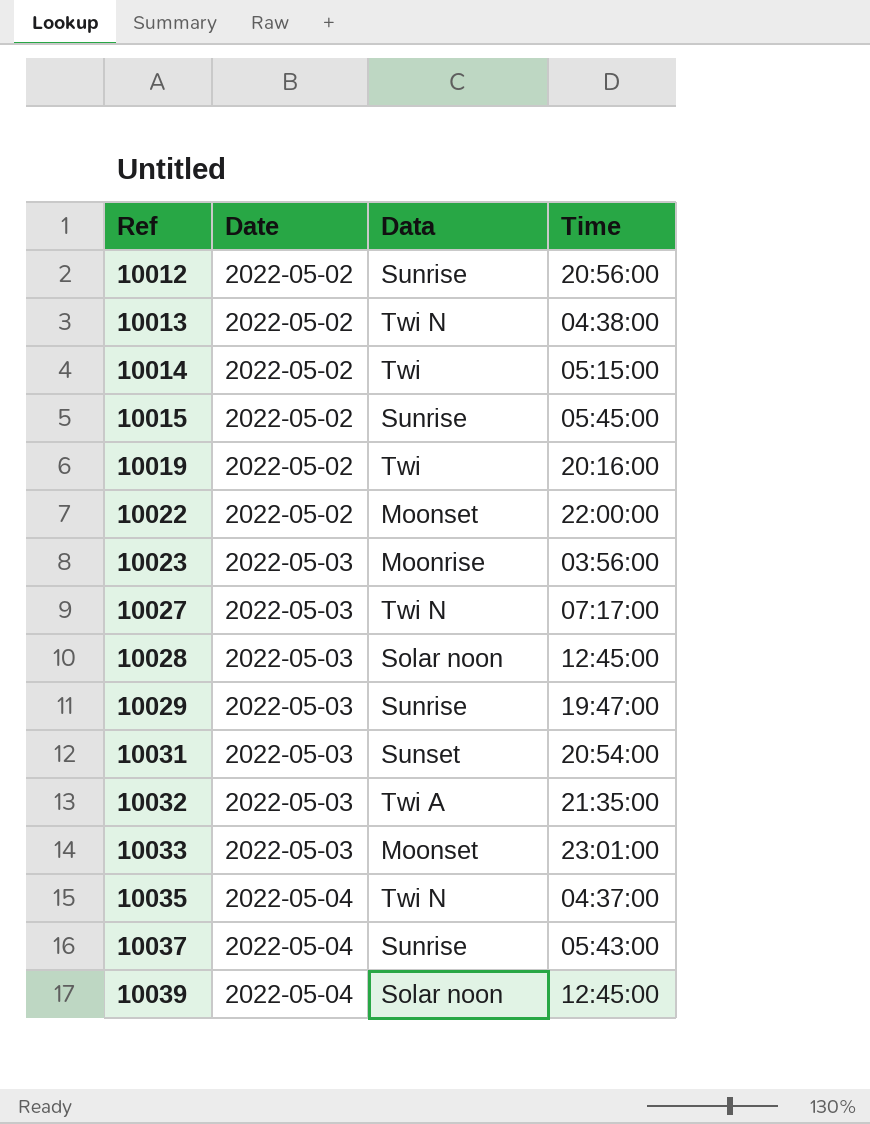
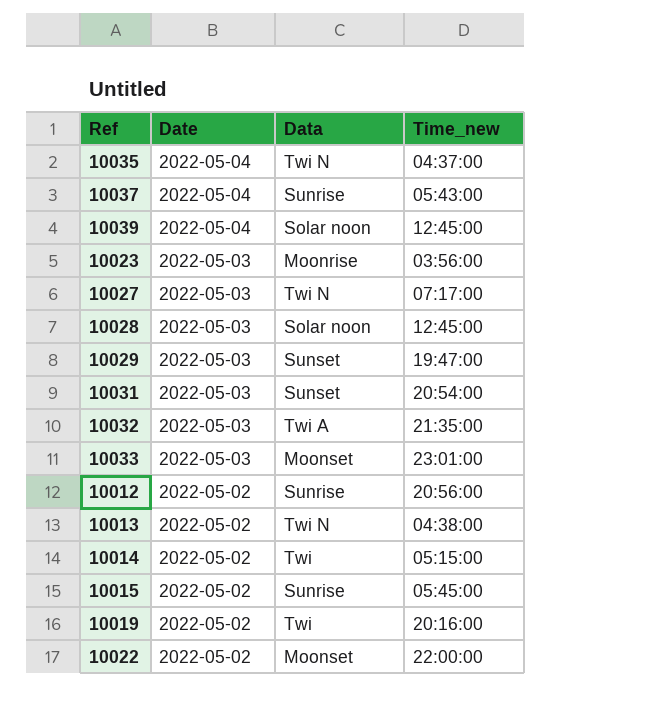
row order: Ref ascending -> Date descending
column name: Time -> Time_new
10029 | Data: Sunrise -> Sunset

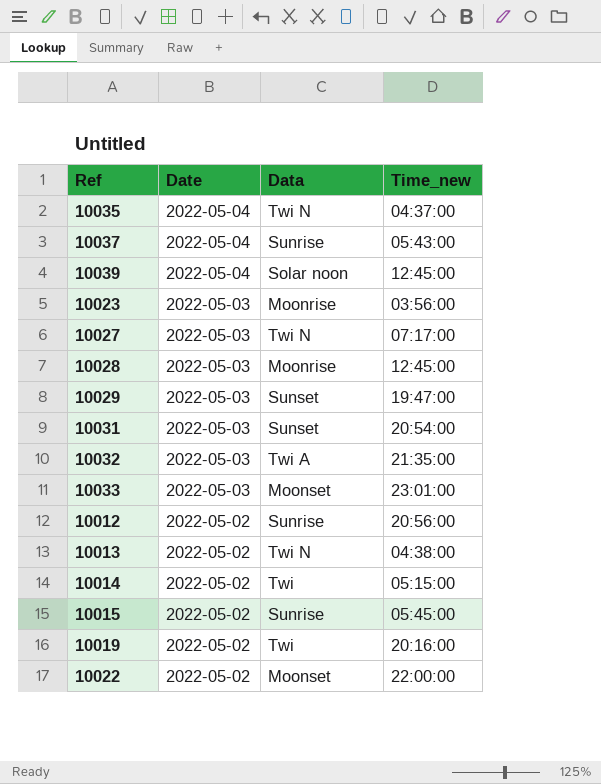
10028 | Data: Solar noon -> Moonrise

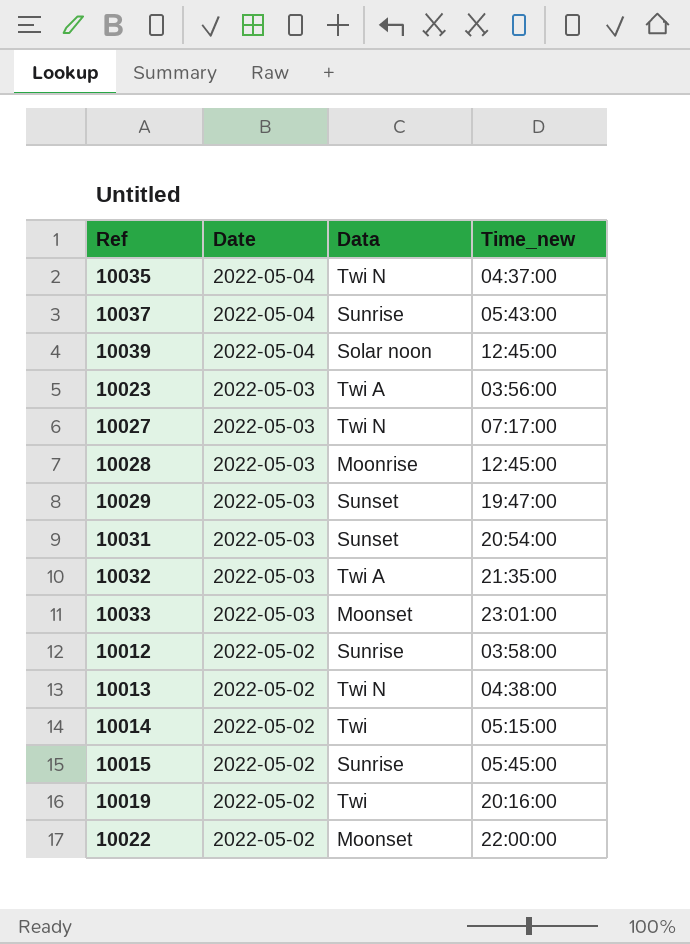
10023 | Data: Moonrise -> Twi A
10012 | Time_new: 20:56:00 -> 03:58:00

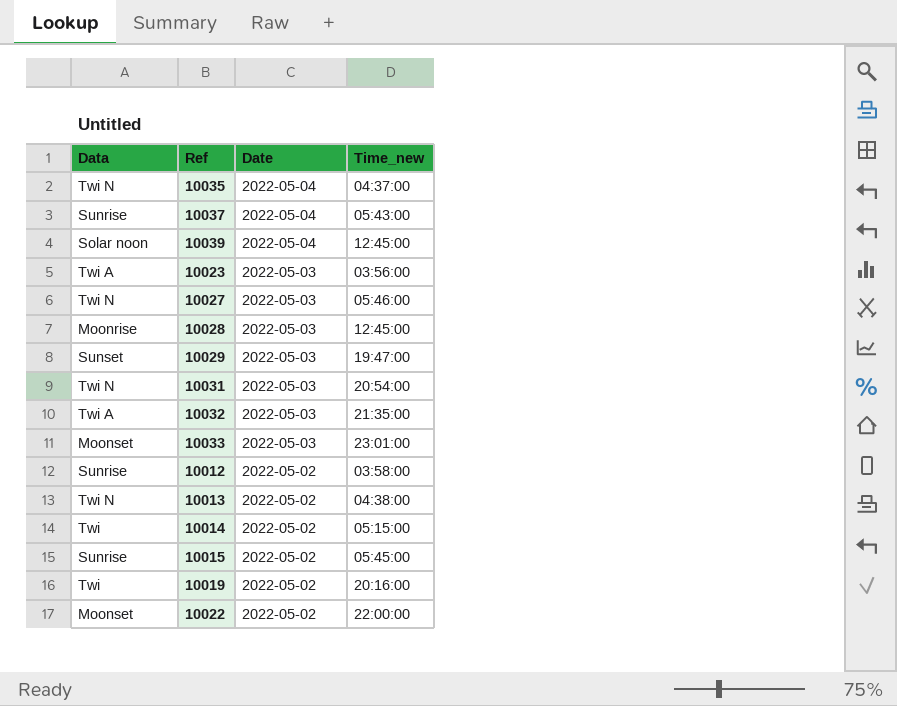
column Data | position: 3 -> 1
10027 | Time_new: 07:17:00 -> 05:46:00
10031 | Data: Sunset -> Twi N

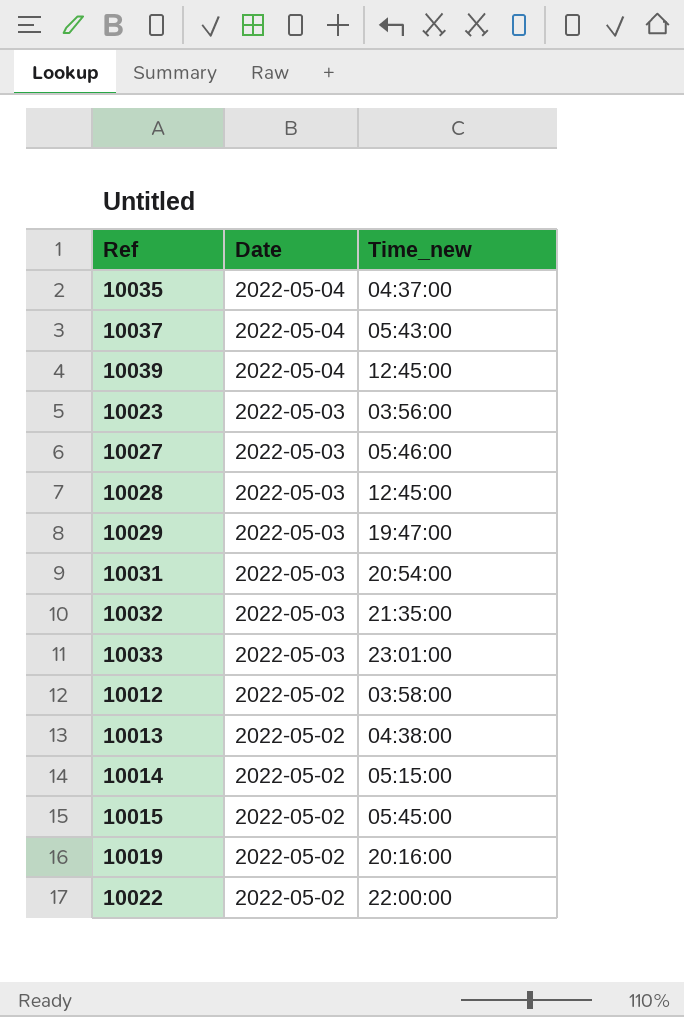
column Data | position: 1 -> none

